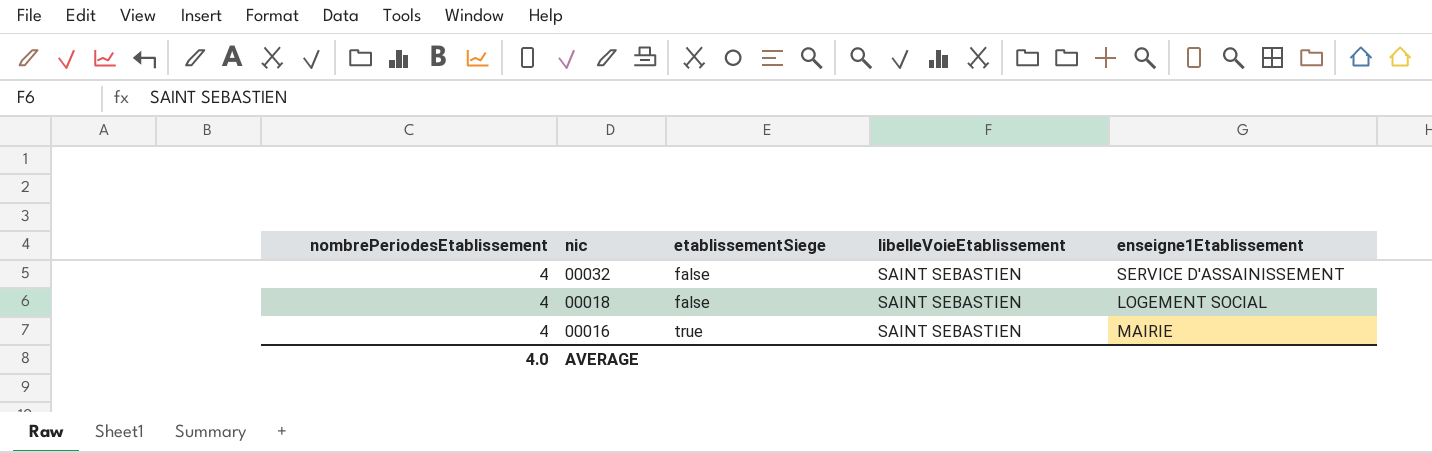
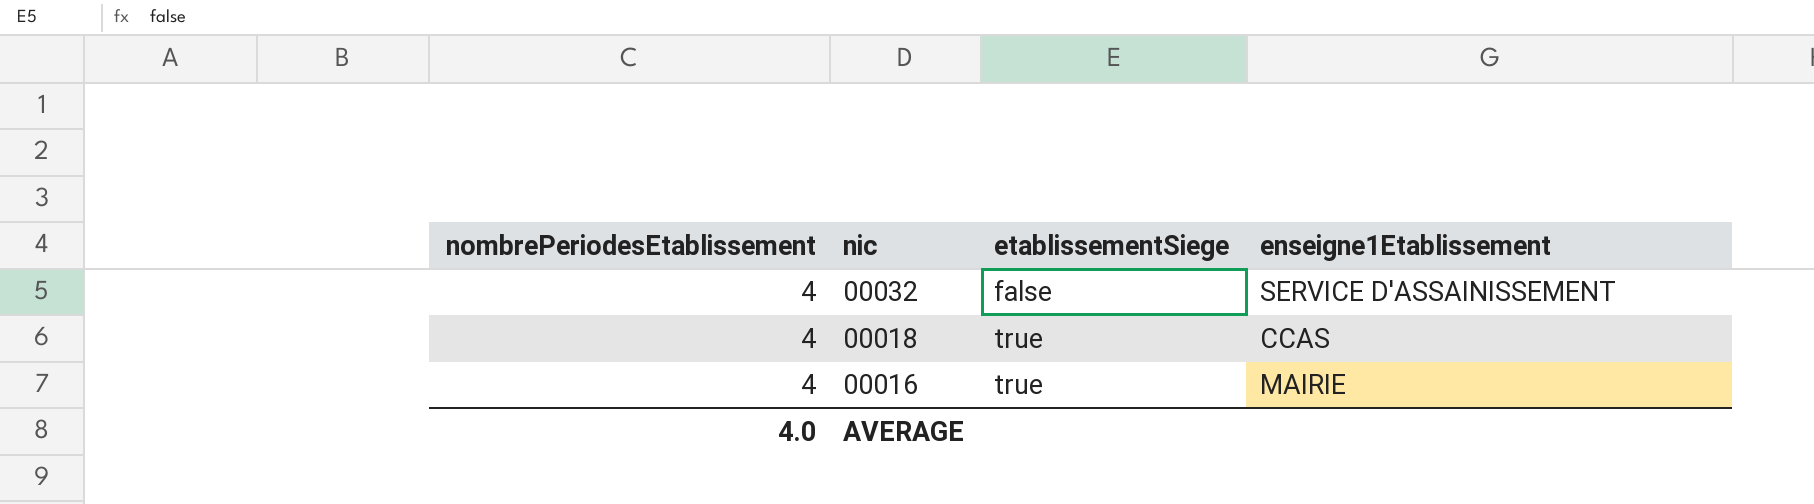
column libelleVoieEtablissement | position: 4 -> none
00018 | etablissementSiege: false -> true
00018 | enseigne1Etablissement: LOGEMENT SOCIAL -> CCAS

